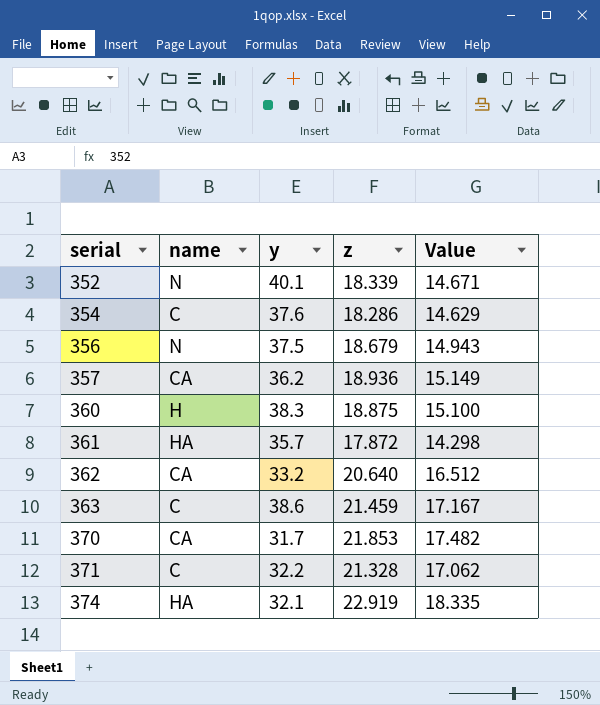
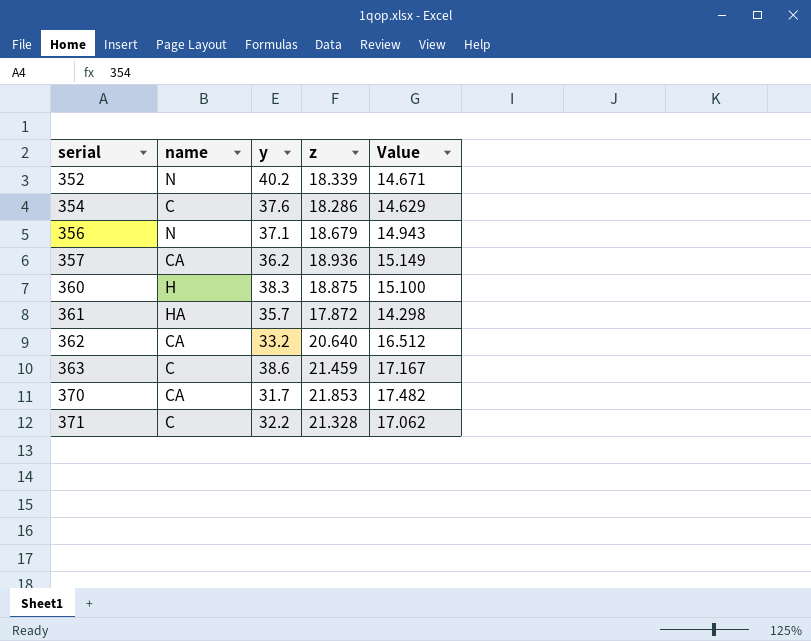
row 374: HA | 32.1 | 22.919 | 18.335 -> none
352 | y: 40.1 -> 40.2
356 | y: 37.5 -> 37.1

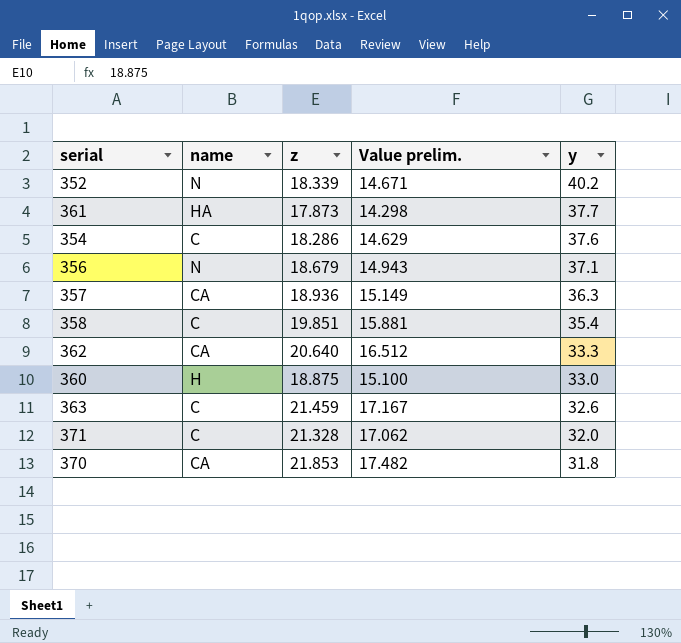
row order: serial ascending -> y descending
column name: Value -> Value prelim.
column y | position: 3 -> 5
361 | z: 17.872 -> 17.873
361 | y: 35.7 -> 37.7
357 | y: 36.2 -> 36.3
row 358: none -> C | 19.851 | 15.881 | 35.4
362 | y: 33.2 -> 33.3
360 | y: 38.3 -> 33.0
363 | y: 38.6 -> 32.6
371 | y: 32.2 -> 32.0
370 | y: 31.7 -> 31.8

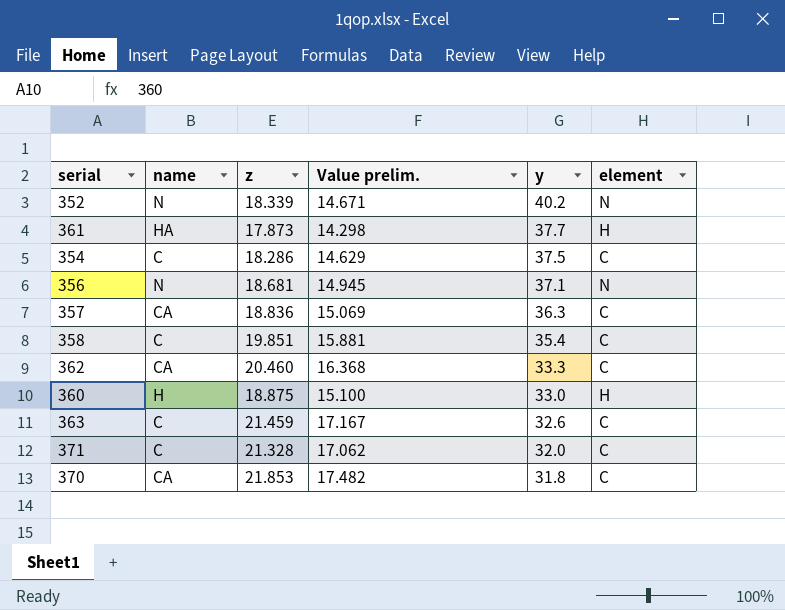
column element | position: none -> 6
354 | y: 37.6 -> 37.5
356 | z: 18.679 -> 18.681
356 | Value prelim.: 14.943 -> 14.945
357 | z: 18.936 -> 18.836
357 | Value prelim.: 15.149 -> 15.069
362 | z: 20.640 -> 20.460
362 | Value prelim.: 16.512 -> 16.368

